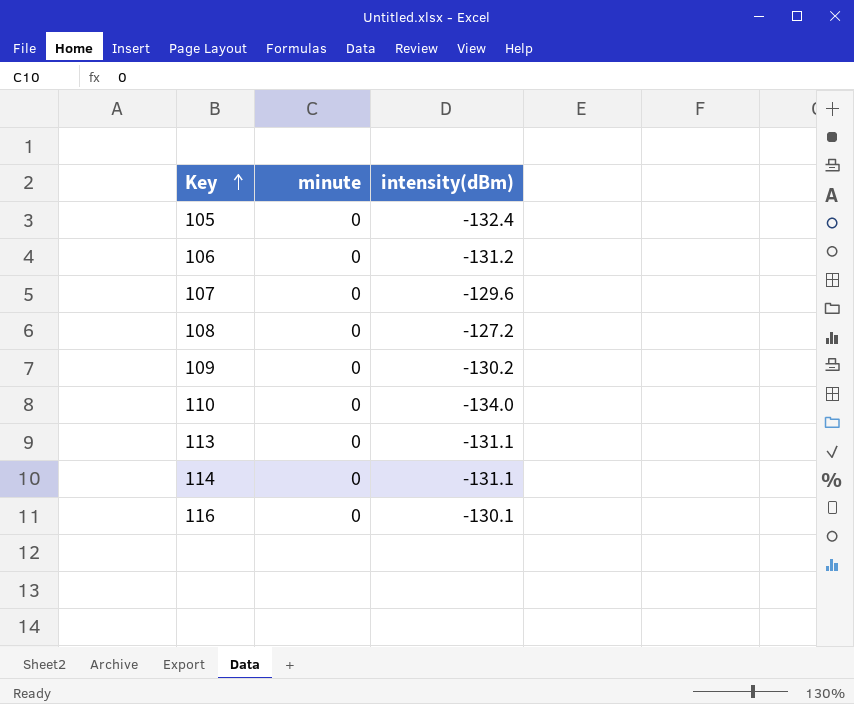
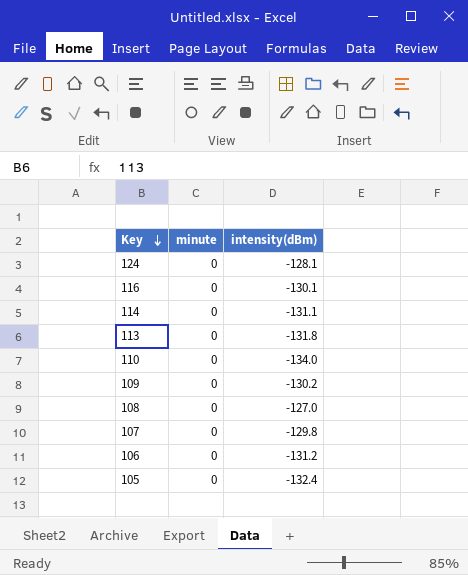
row order: Key ascending -> Key descending
row 124: none -> 0 | -128.1
113 | intensity(dBm): -131.1 -> -131.8
108 | intensity(dBm): -127.2 -> -127.0
107 | intensity(dBm): -129.6 -> -129.8

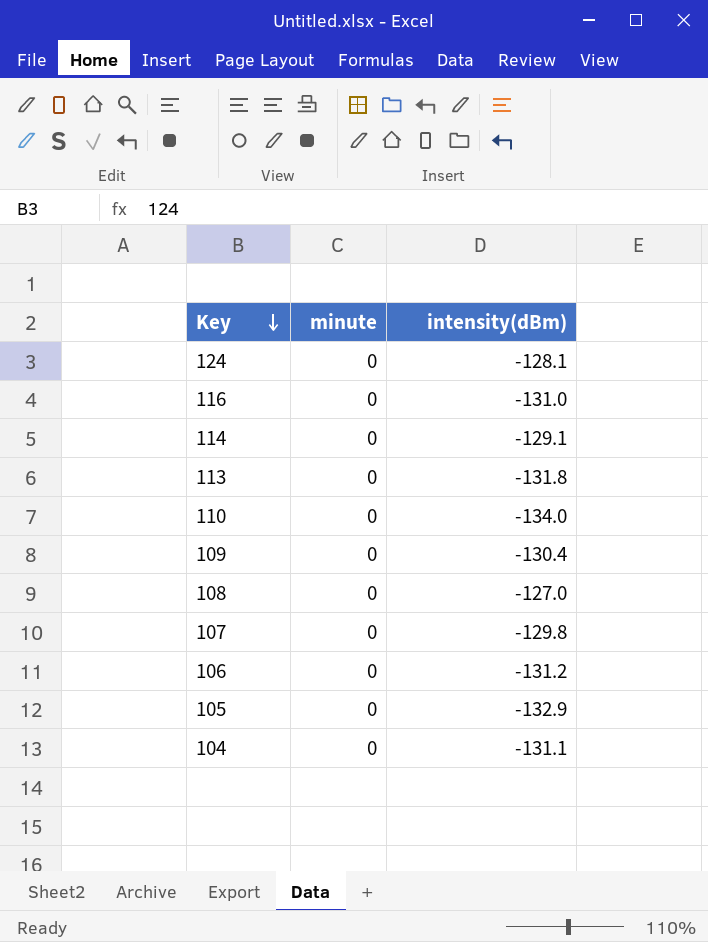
116 | intensity(dBm): -130.1 -> -131.0
114 | intensity(dBm): -131.1 -> -129.1
109 | intensity(dBm): -130.2 -> -130.4
105 | intensity(dBm): -132.4 -> -132.9
row 104: none -> 0 | -131.1

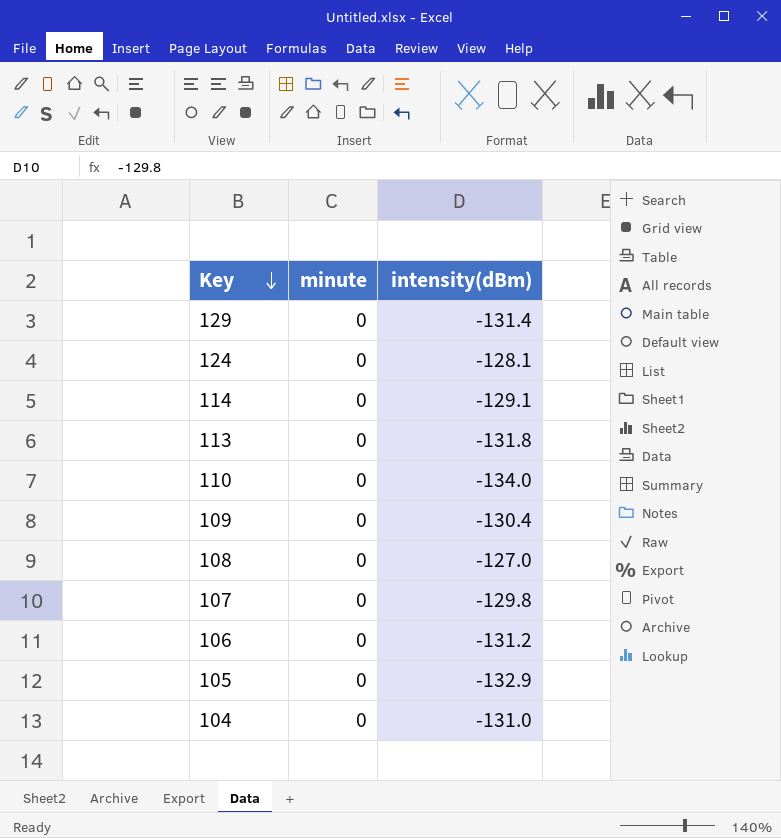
row 116: 0 | -131.0 -> none
row 129: none -> 0 | -131.4
104 | intensity(dBm): -131.1 -> -131.0

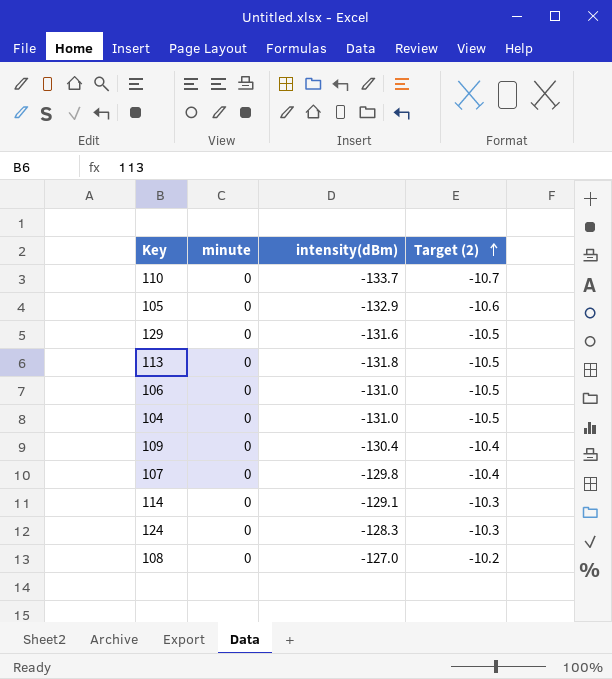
row order: Key descending -> Target (2) ascending
column Target (2) | formula: none -> [intensity(dBm)] * 0.08
110 | intensity(dBm): -134.0 -> -133.7
129 | intensity(dBm): -131.4 -> -131.6
106 | intensity(dBm): -131.2 -> -131.0
124 | intensity(dBm): -128.1 -> -128.3

